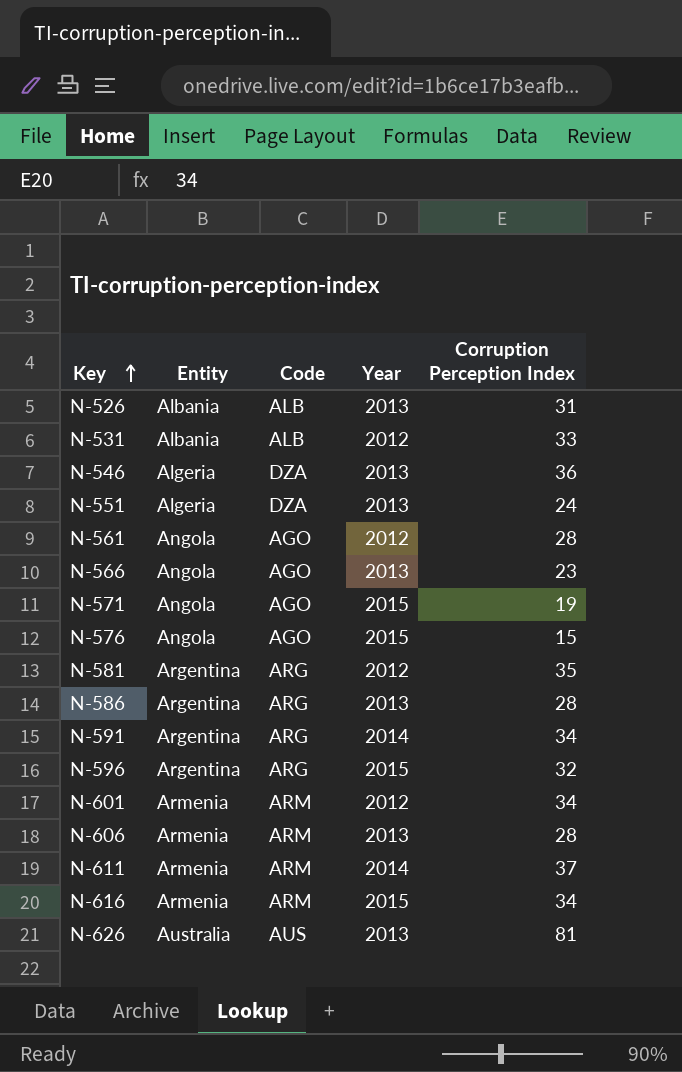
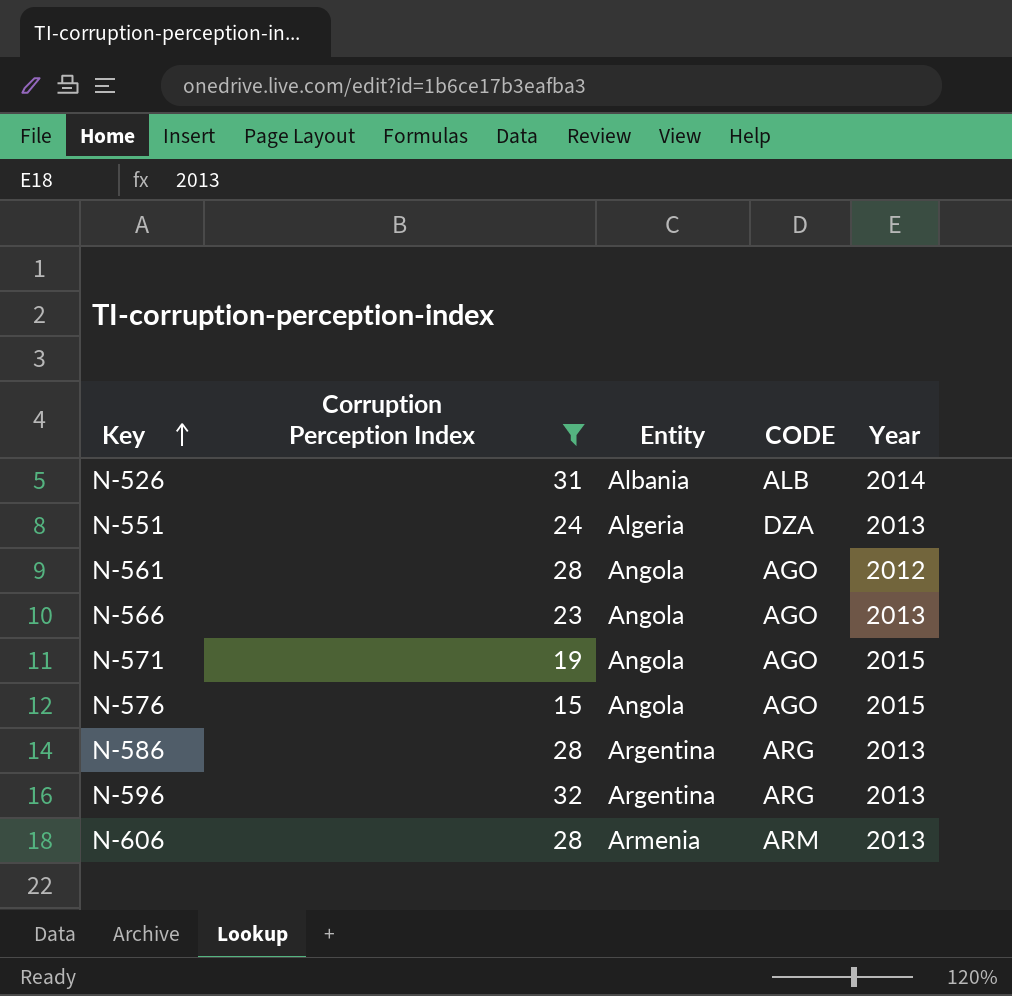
filter: none -> Corruption Perception Index <= 32
column Corruption Perception Index | position: 5 -> 2
column name: Code -> CODE
N-526 | Year: 2013 -> 2014
N-596 | Year: 2015 -> 2013

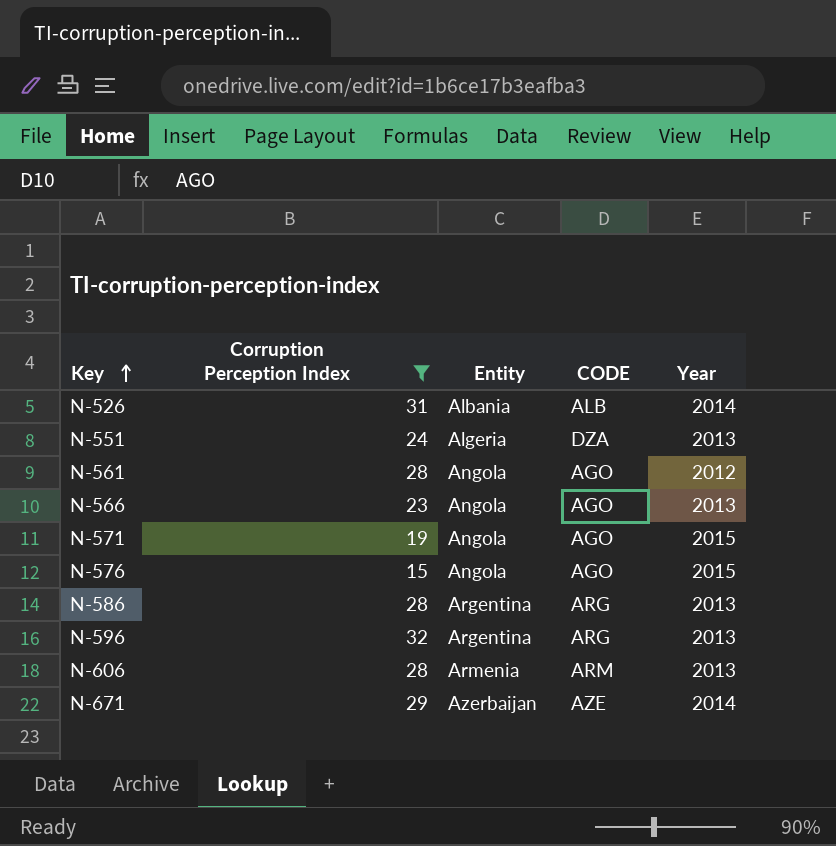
row N-671: none -> 29 | Azerbaijan | AZE | 2014

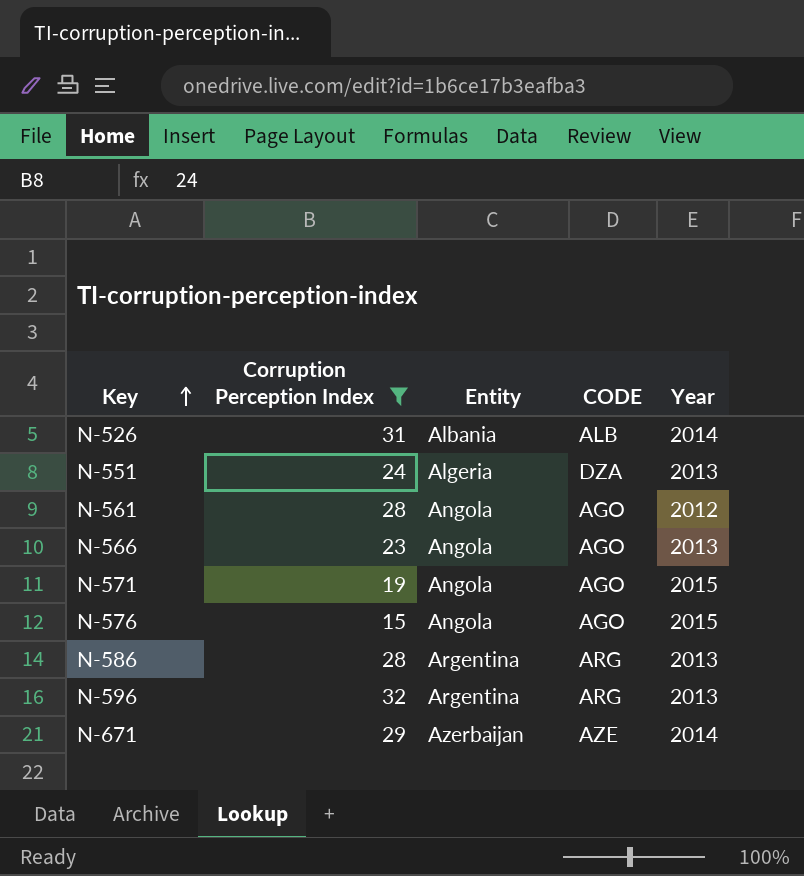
row N-606: 28 | Armenia | ARM | 2013 -> none

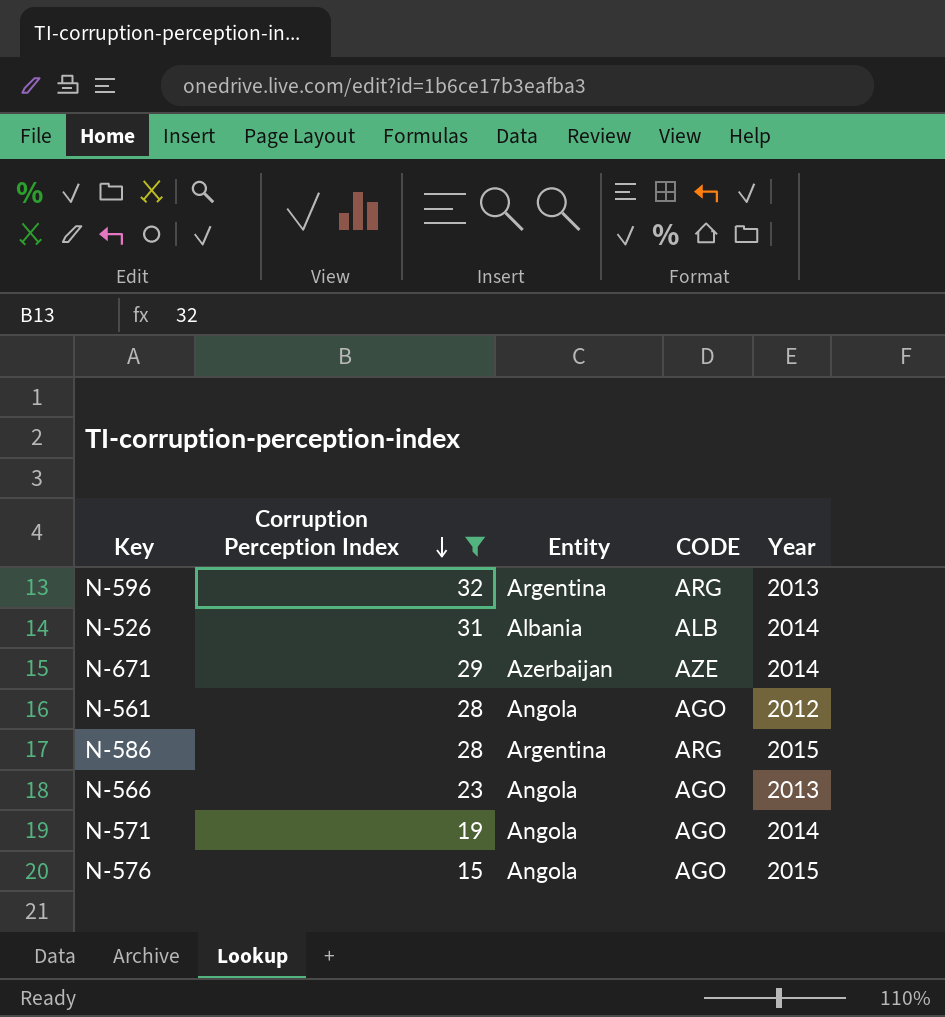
row order: Key ascending -> Corruption Perception Index descending
row N-551: 24 | Algeria | DZA | 2013 -> none
N-586 | Year: 2013 -> 2015
N-571 | Year: 2015 -> 2014

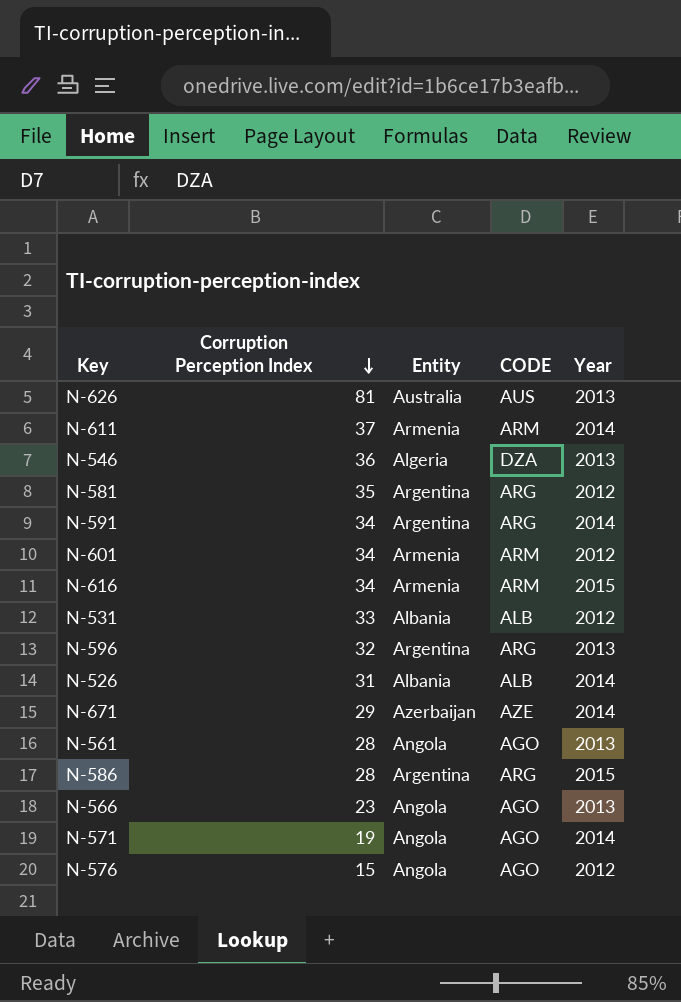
filter: Corruption Perception Index <= 32 -> none
N-561 | Year: 2012 -> 2013
N-576 | Year: 2015 -> 2012

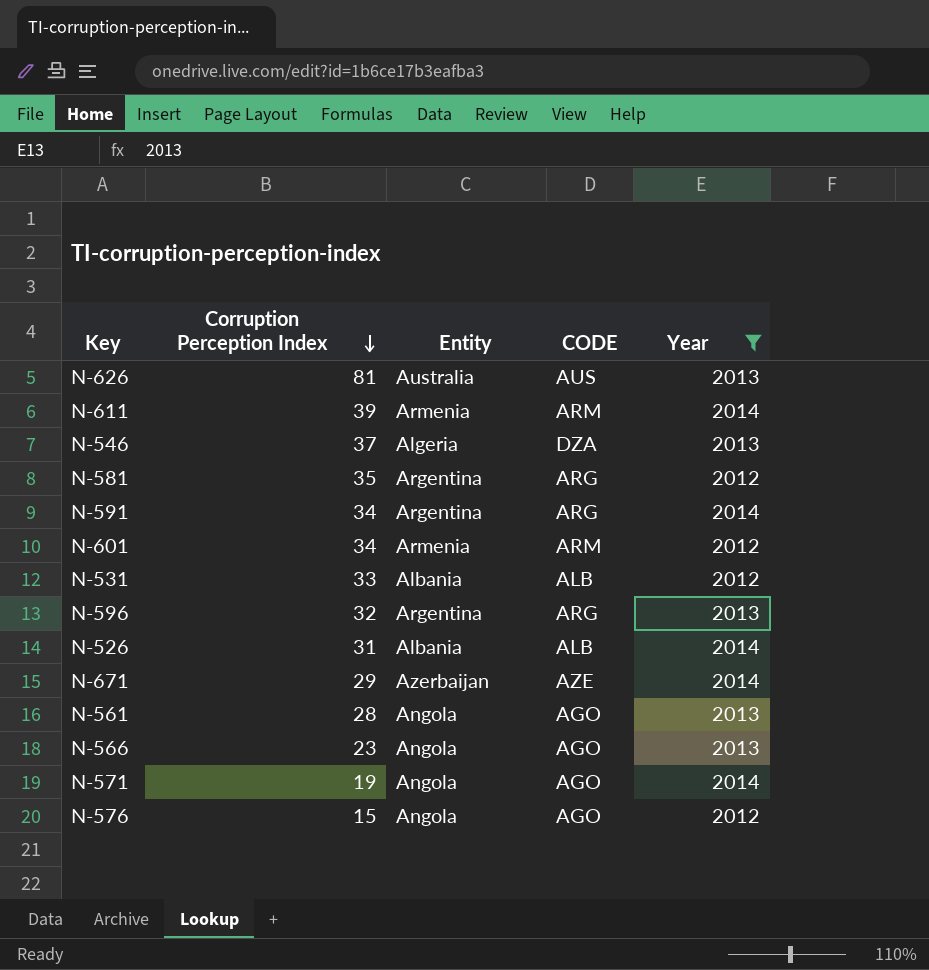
filter: none -> Year != 2015
N-611 | Corruption Perception Index: 37 -> 39
N-546 | Corruption Perception Index: 36 -> 37

